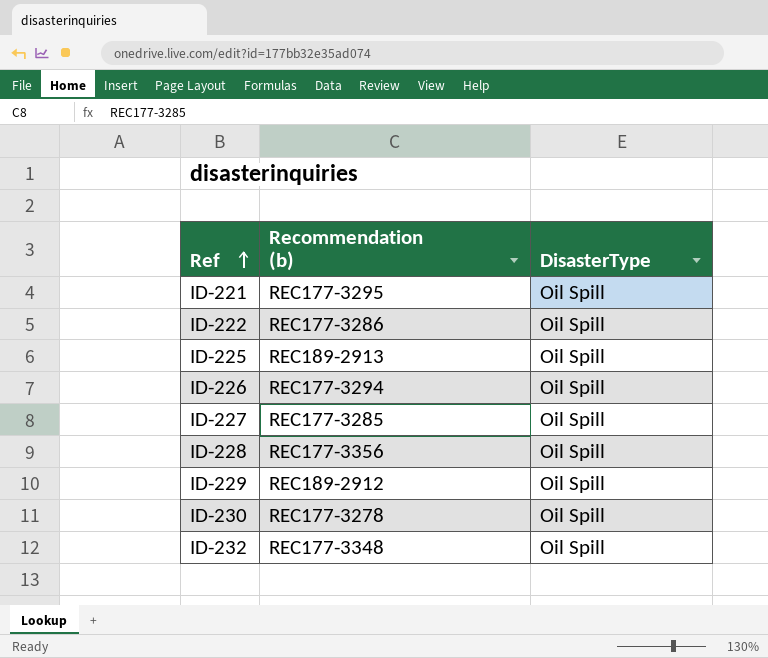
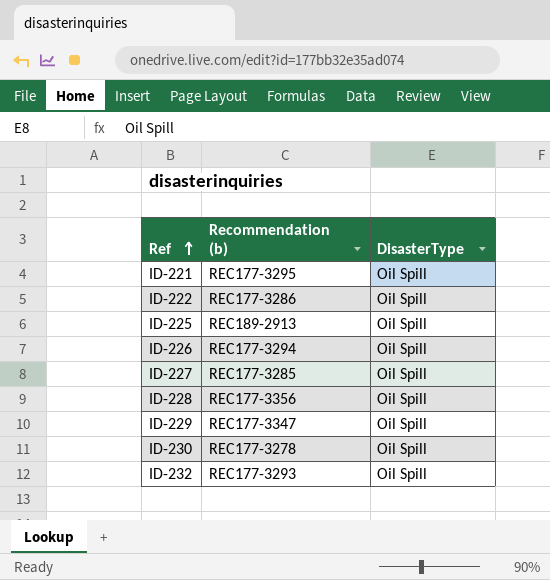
ID-229 | Recommendation (b): REC189-2912 -> REC177-3347
ID-232 | Recommendation (b): REC177-3348 -> REC177-3293

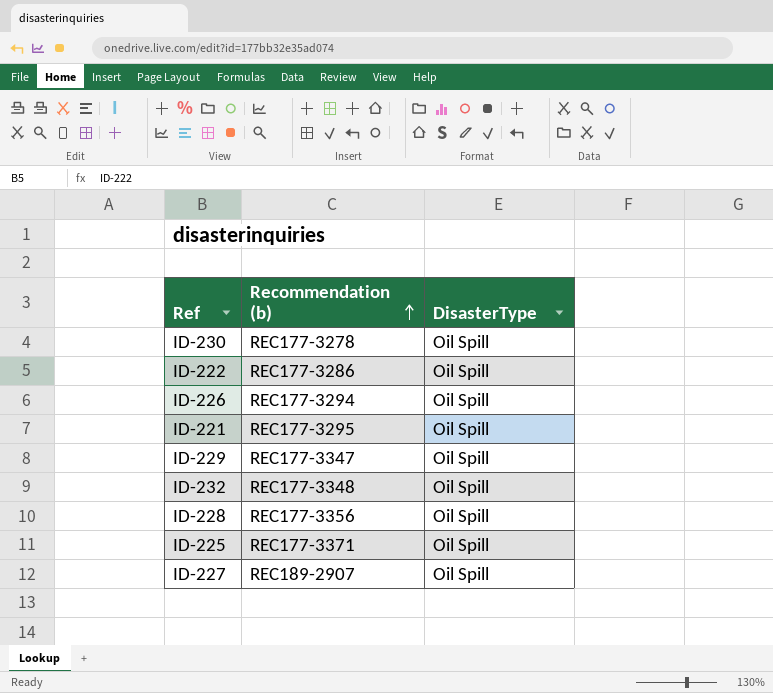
row order: Ref ascending -> Recommendation (b) ascending
ID-232 | Recommendation (b): REC177-3293 -> REC177-3348
ID-225 | Recommendation (b): REC189-2913 -> REC177-3371
ID-227 | Recommendation (b): REC177-3285 -> REC189-2907

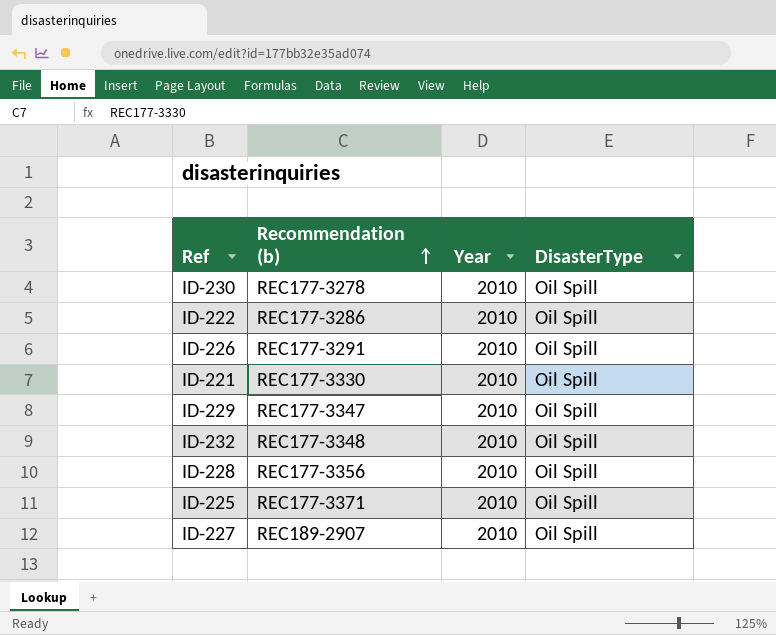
column Year | position: none -> 3
ID-226 | Recommendation (b): REC177-3294 -> REC177-3291
ID-221 | Recommendation (b): REC177-3295 -> REC177-3330

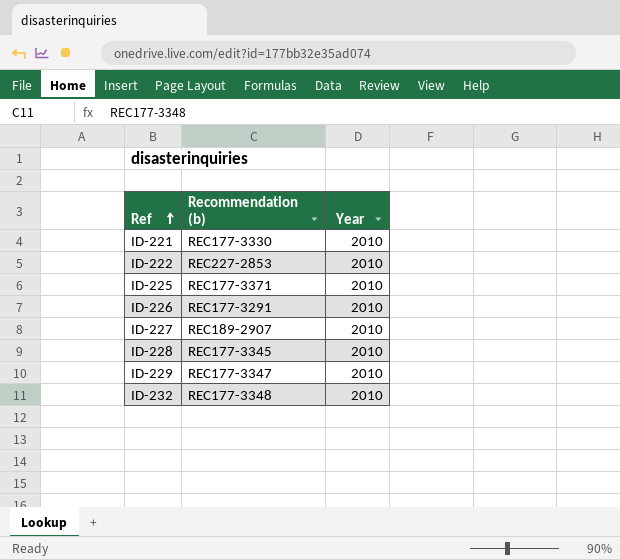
row order: Recommendation (b) ascending -> Ref ascending
column DisasterType | position: 4 -> none
row ID-230: REC177-3278 | 2010 | Oil Spill -> none
ID-222 | Recommendation (b): REC177-3286 -> REC227-2853
ID-228 | Recommendation (b): REC177-3356 -> REC177-3345

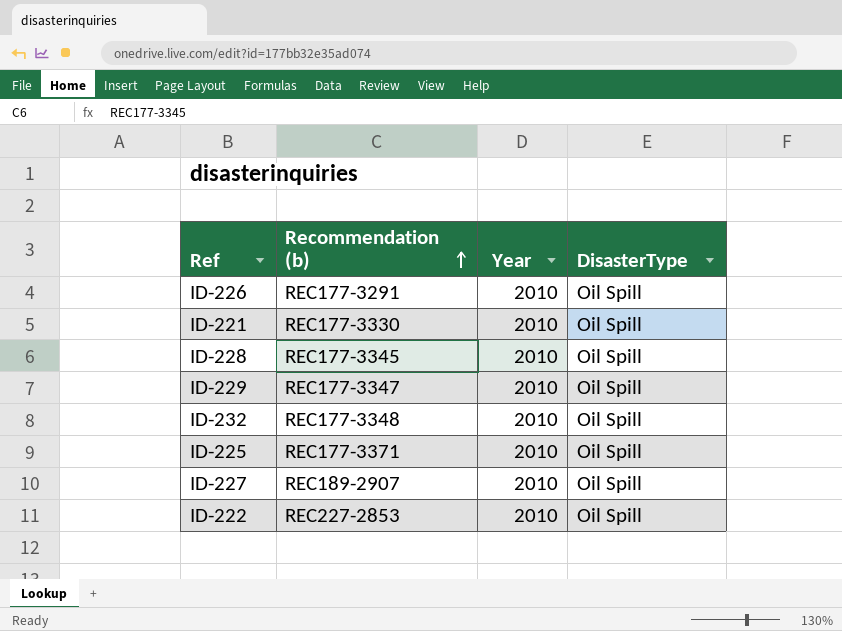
row order: Ref ascending -> Recommendation (b) ascending
column DisasterType | position: none -> 4

